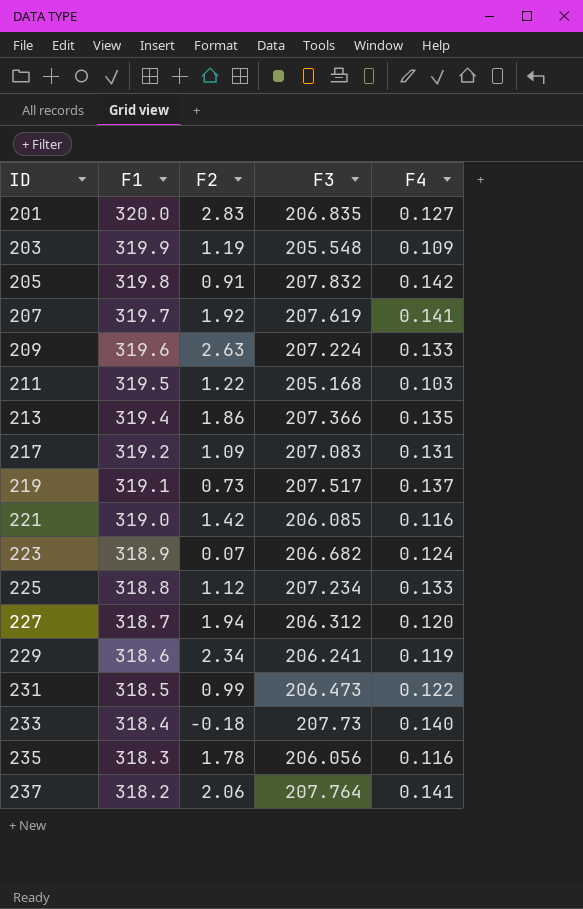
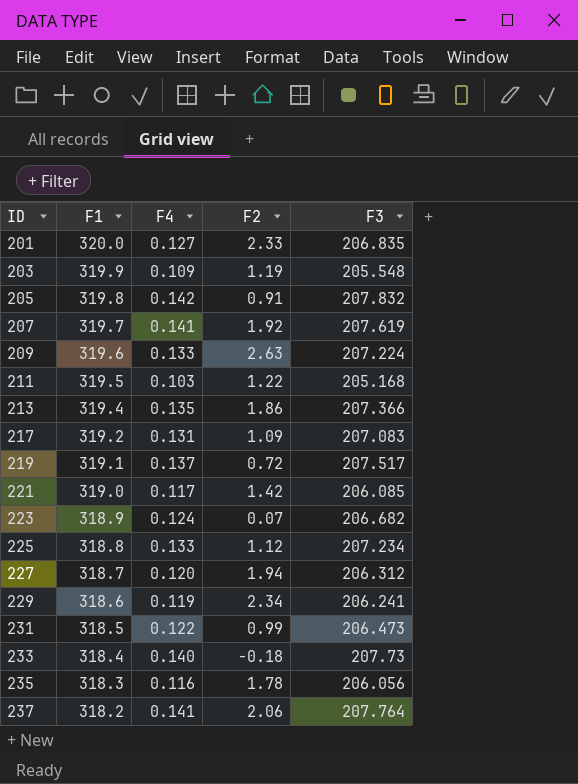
column F4 | position: 5 -> 3
201 | F2: 2.83 -> 2.33
219 | F2: 0.73 -> 0.72
221 | F4: 0.116 -> 0.117

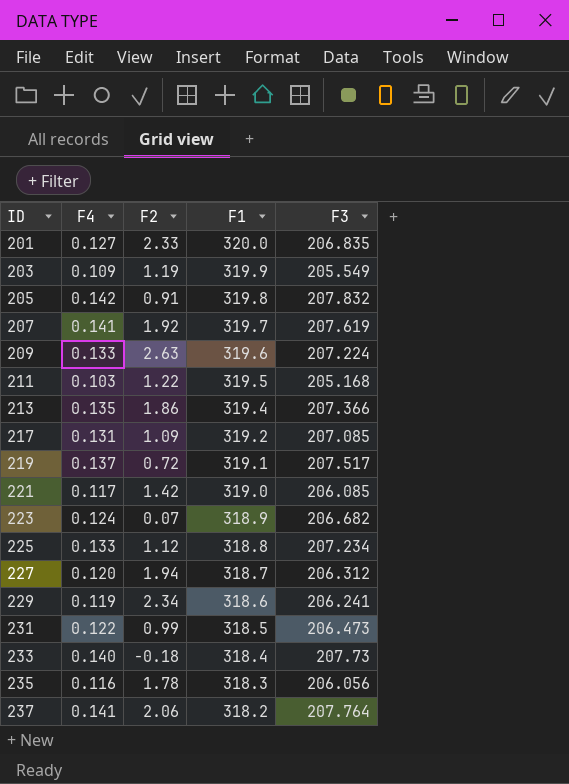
column F1 | position: 2 -> 4
203 | F3: 205.548 -> 205.549
217 | F3: 207.083 -> 207.085

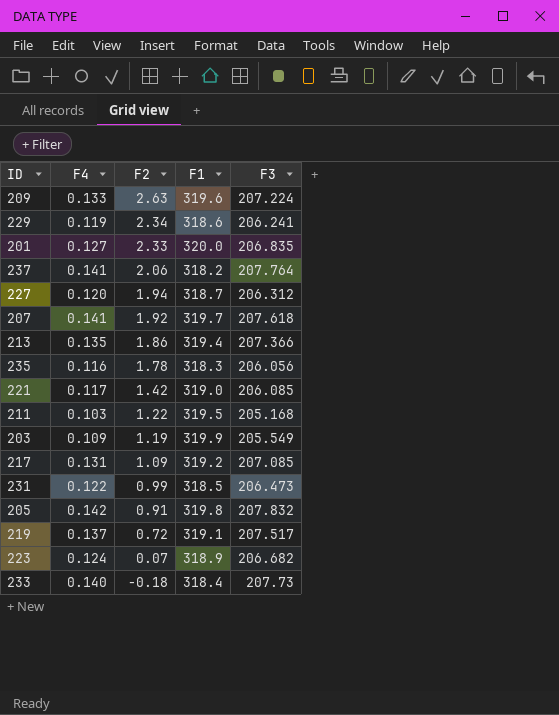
row order: ID ascending -> F2 descending
row 225: 0.133 | 1.12 | 318.8 | 207.234 -> none
207 | F3: 207.619 -> 207.618

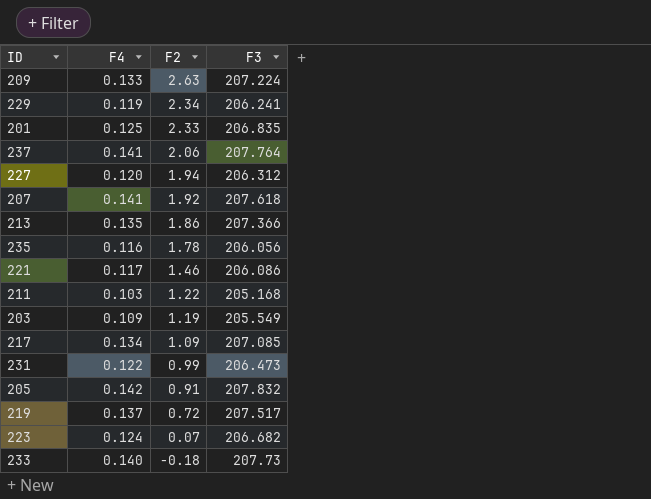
column F1 | position: 4 -> none
201 | F4: 0.127 -> 0.125
221 | F2: 1.42 -> 1.46
221 | F3: 206.085 -> 206.086
217 | F4: 0.131 -> 0.134

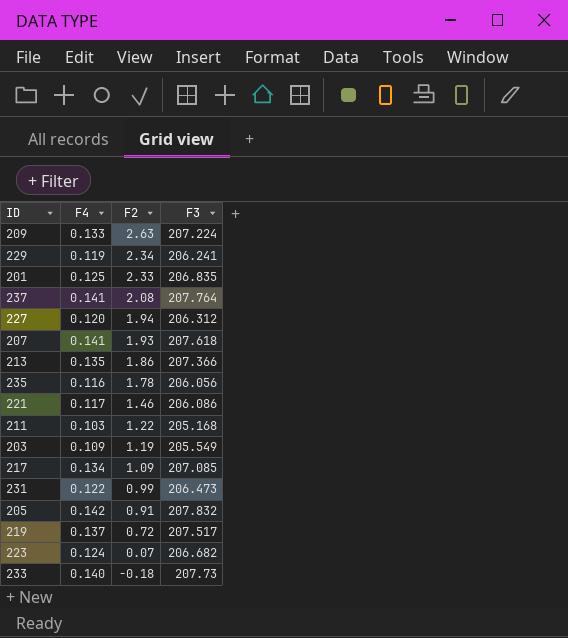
237 | F2: 2.06 -> 2.08
207 | F2: 1.92 -> 1.93

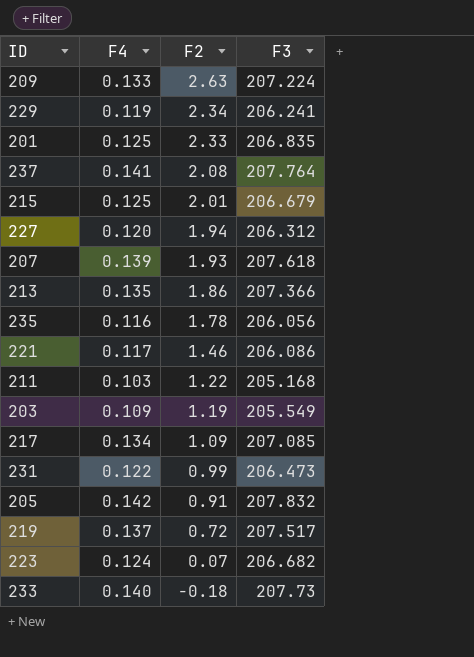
row 215: none -> 0.125 | 2.01 | 206.679
207 | F4: 0.141 -> 0.139

